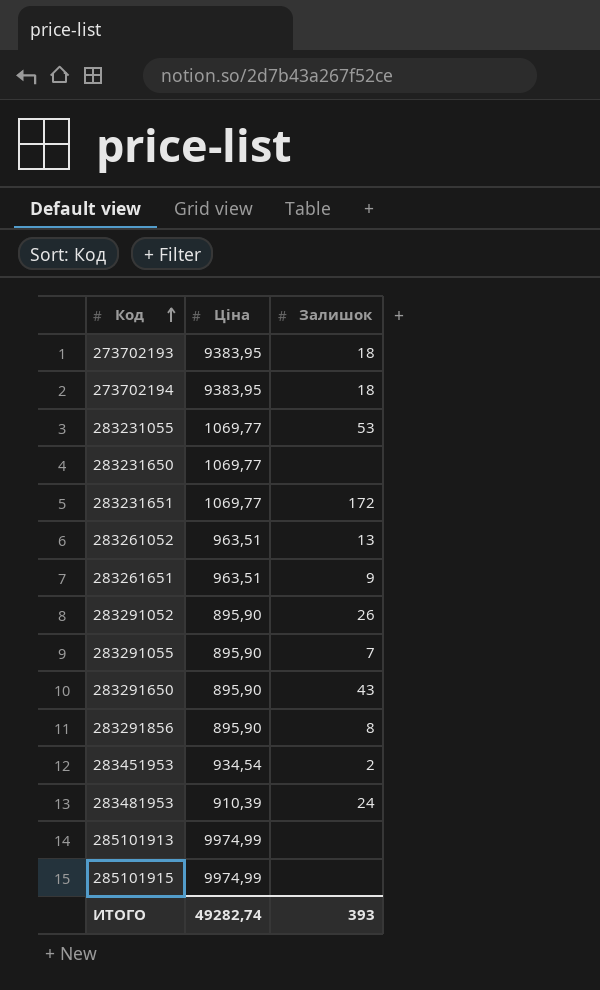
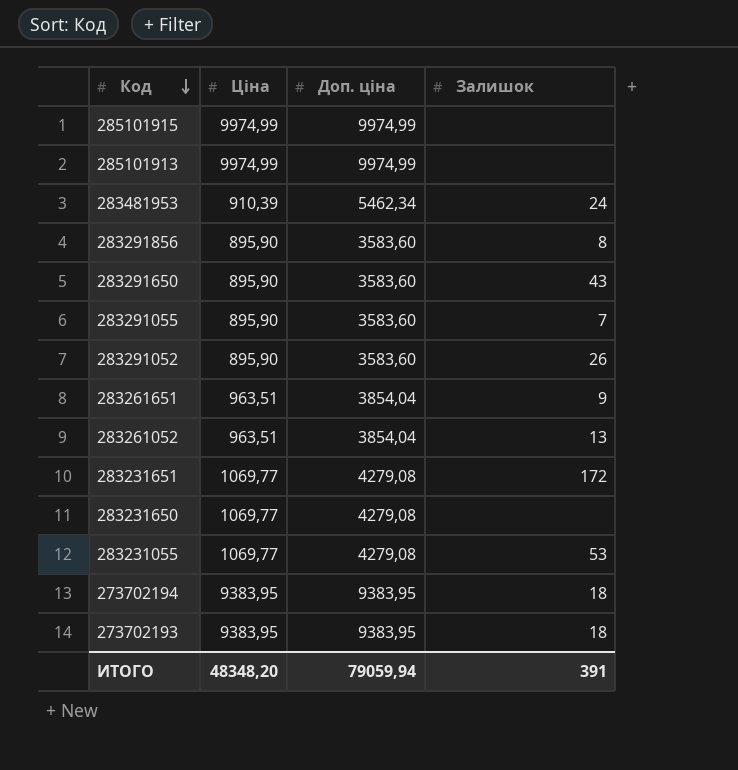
row order: Код ascending -> Код descending
column Доп. ціна | position: none -> 3
row 283451953: 934,54 | 2 -> none
ИТОГО | Ціна: 49282,74 -> 48348,20
ИТОГО | Залишок: 393 -> 391

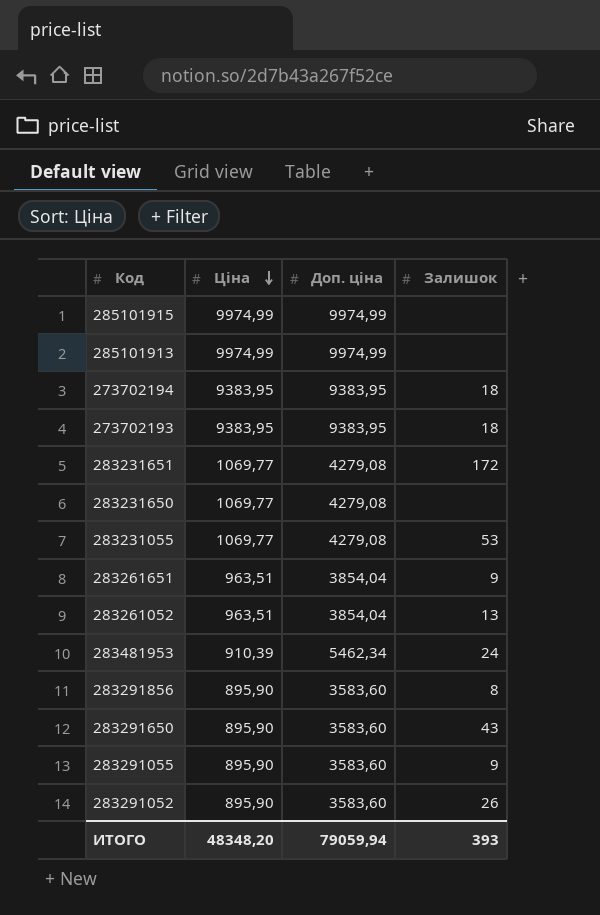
row order: Код descending -> Ціна descending
283291055 | Залишок: 7 -> 9
ИТОГО | Залишок: 391 -> 393

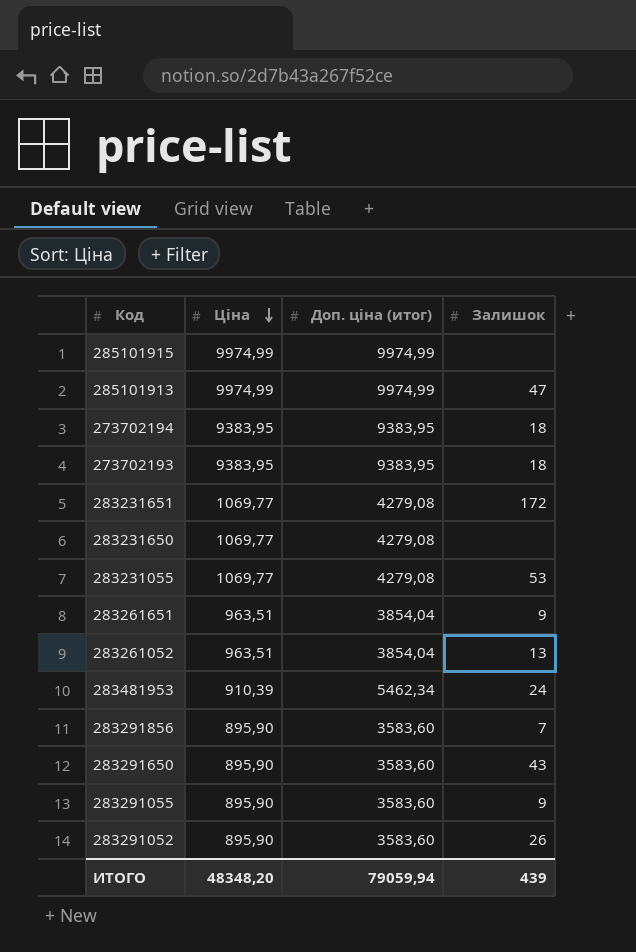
column name: Доп. ціна -> Доп. ціна (итог)
285101913 | Залишок: none -> 47
283291856 | Залишок: 8 -> 7
ИТОГО | Залишок: 393 -> 439

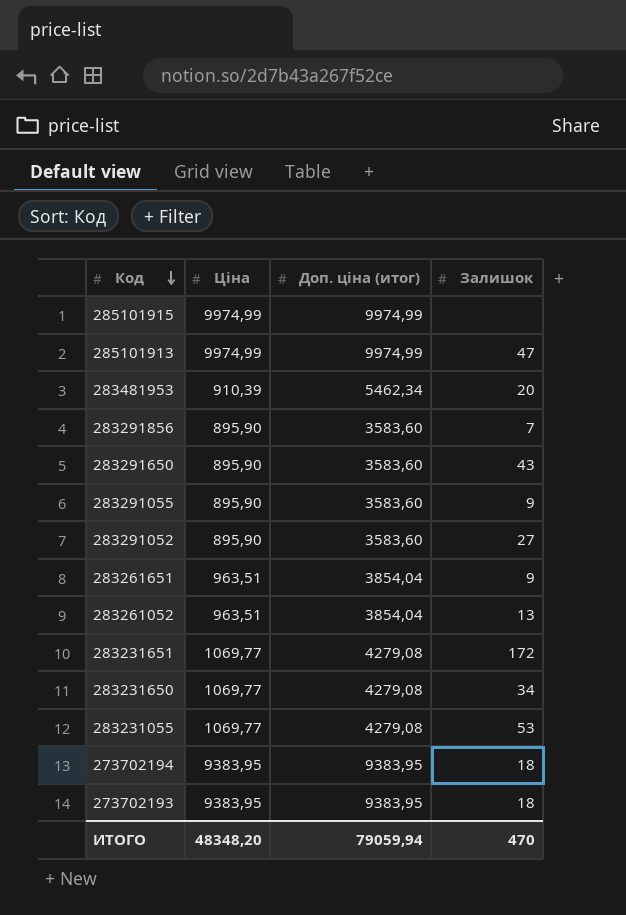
row order: Ціна descending -> Код descending
283481953 | Залишок: 24 -> 20
283291052 | Залишок: 26 -> 27
283231650 | Залишок: none -> 34
ИТОГО | Залишок: 439 -> 470

